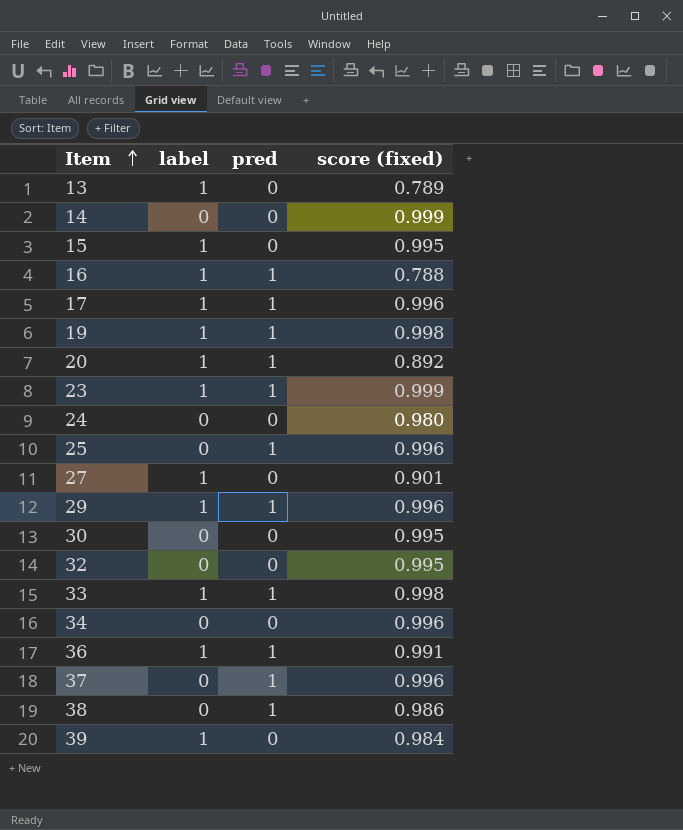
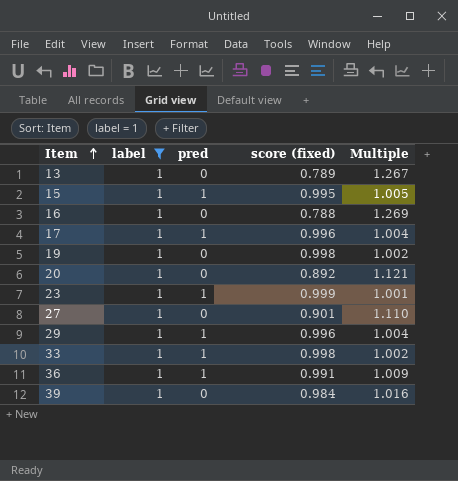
filter: none -> label = 1
column Multiple | formula: none -> [label] / [score (fixed)]
15 | pred: 0 -> 1
16 | pred: 1 -> 0
19 | pred: 1 -> 0
20 | pred: 1 -> 0

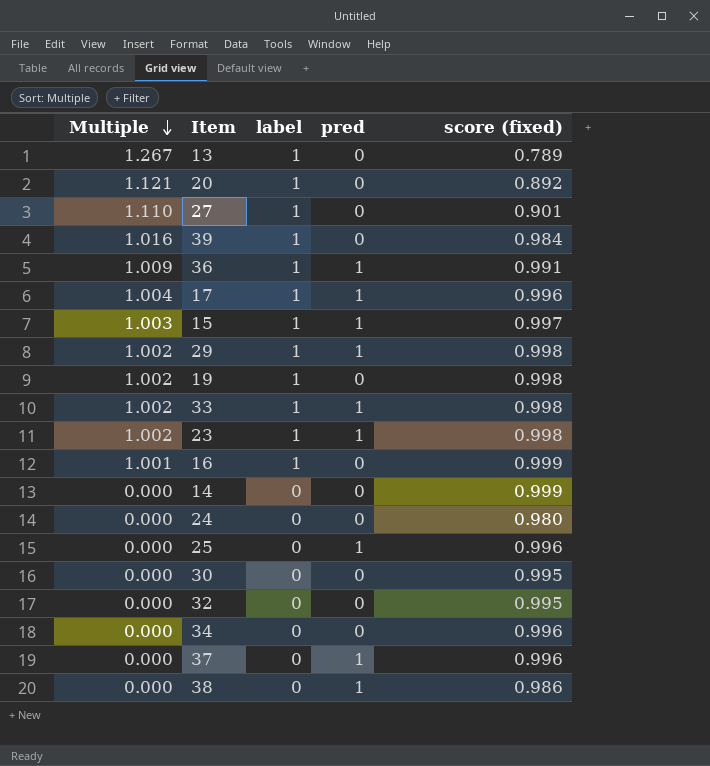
filter: label = 1 -> none
row order: Item ascending -> Multiple descending
column Multiple | position: 5 -> 1
15 | Multiple: 1.005 -> 1.003
15 | score (fixed): 0.995 -> 0.997
29 | Multiple: 1.004 -> 1.002
29 | score (fixed): 0.996 -> 0.998
23 | Multiple: 1.001 -> 1.002
23 | score (fixed): 0.999 -> 0.998
16 | Multiple: 1.269 -> 1.001
16 | score (fixed): 0.788 -> 0.999

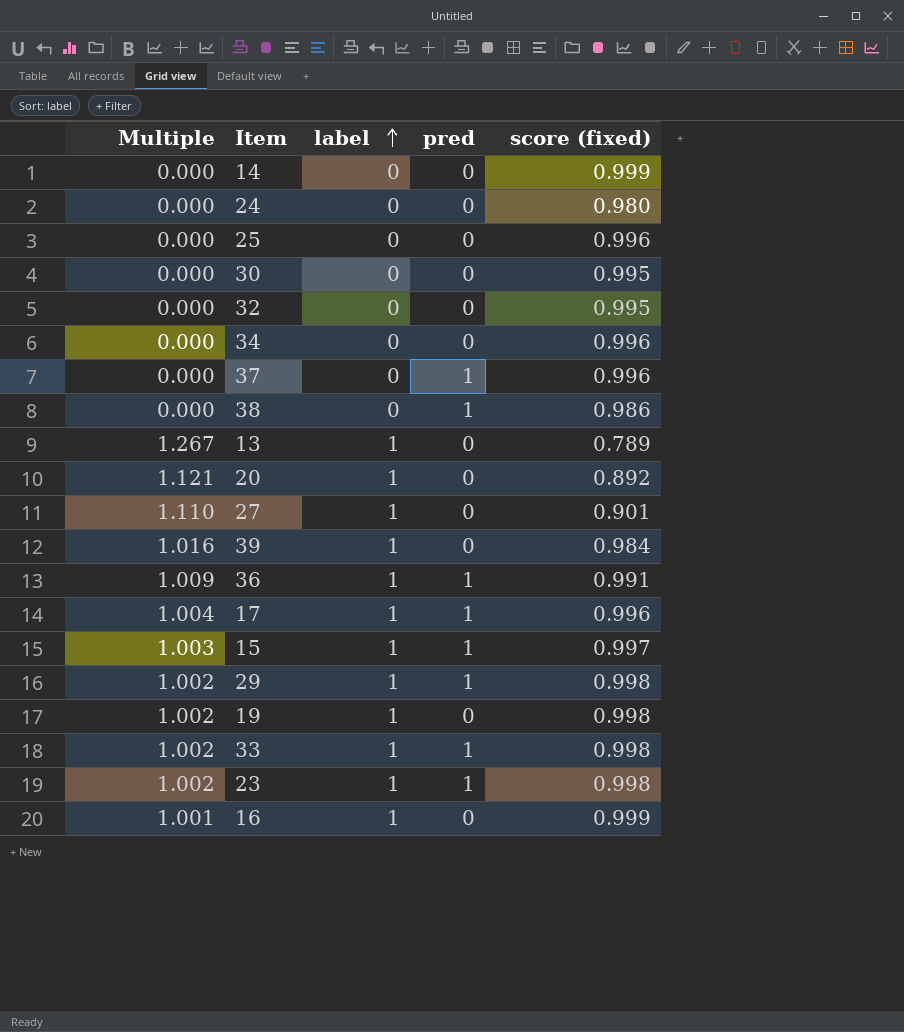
row order: Multiple descending -> label ascending
25 | pred: 1 -> 0

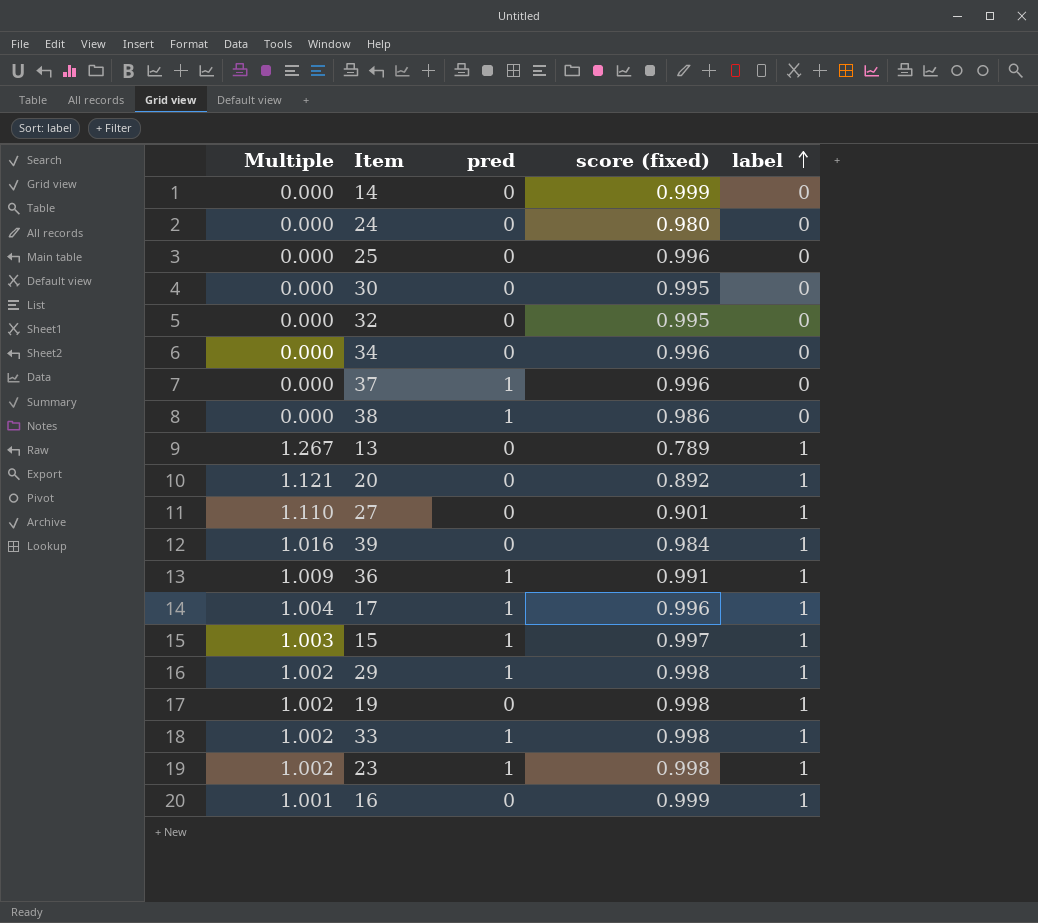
column label | position: 3 -> 5

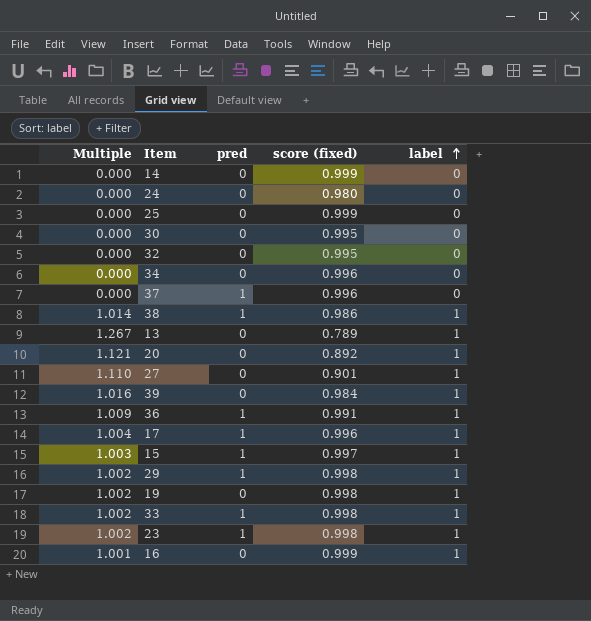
25 | score (fixed): 0.996 -> 0.999
38 | Multiple: 0.000 -> 1.014
38 | label: 0 -> 1

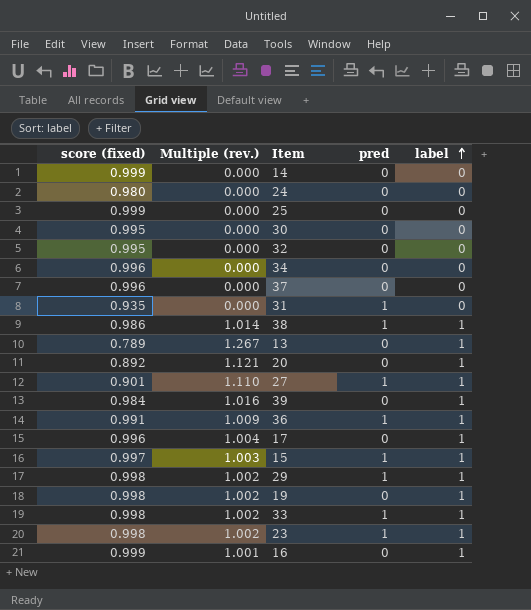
column score (fixed) | position: 4 -> 1
column name: Multiple -> Multiple (rev.)
37 | pred: 1 -> 0
row 31: none -> 0.935 | 0.000 | 1 | 0
27 | pred: 0 -> 1
17 | pred: 1 -> 0

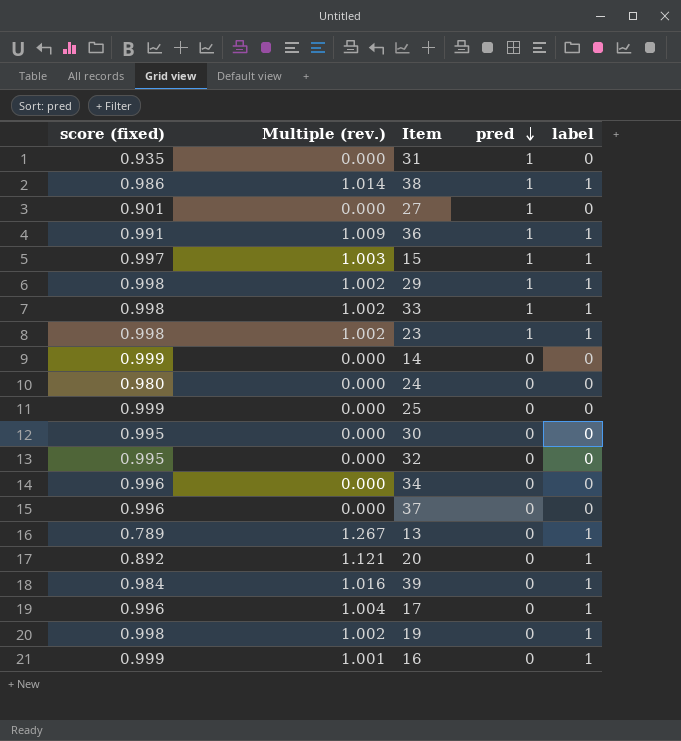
row order: label ascending -> pred descending
27 | Multiple (rev.): 1.110 -> 0.000
27 | label: 1 -> 0

